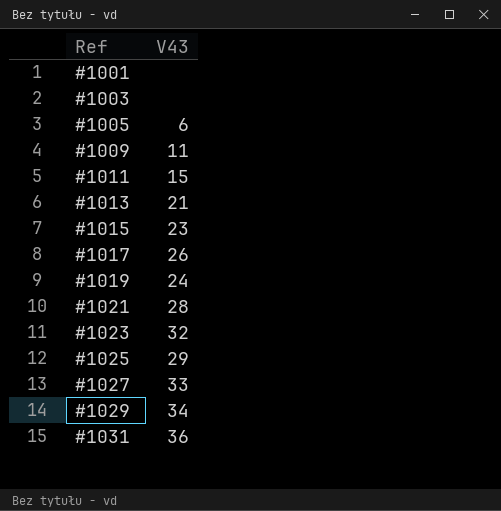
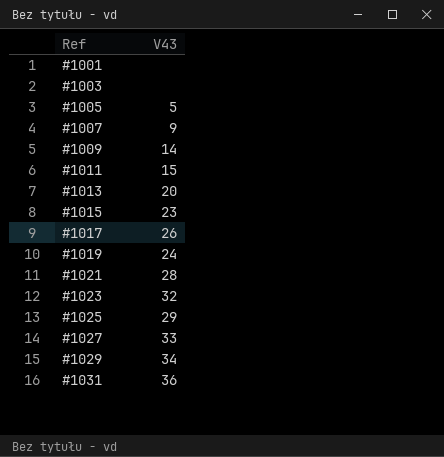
#1005 | V43: 6 -> 5
row #1007: none -> 9
#1009 | V43: 11 -> 14
#1013 | V43: 21 -> 20

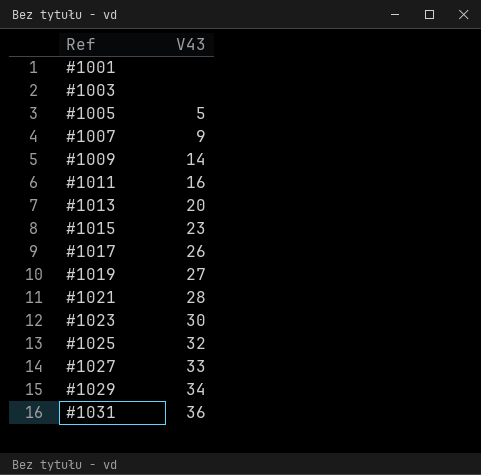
#1011 | V43: 15 -> 16
#1019 | V43: 24 -> 27
#1023 | V43: 32 -> 30
#1025 | V43: 29 -> 32

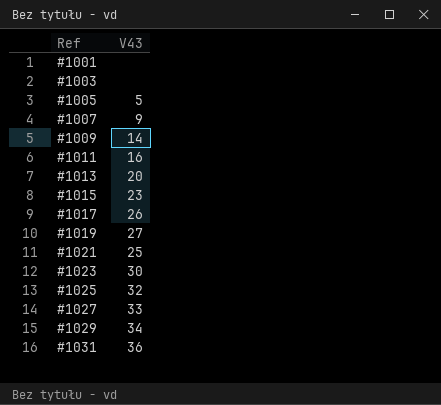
#1021 | V43: 28 -> 25

